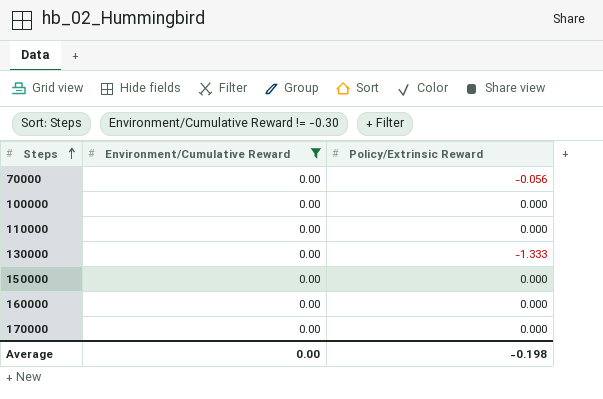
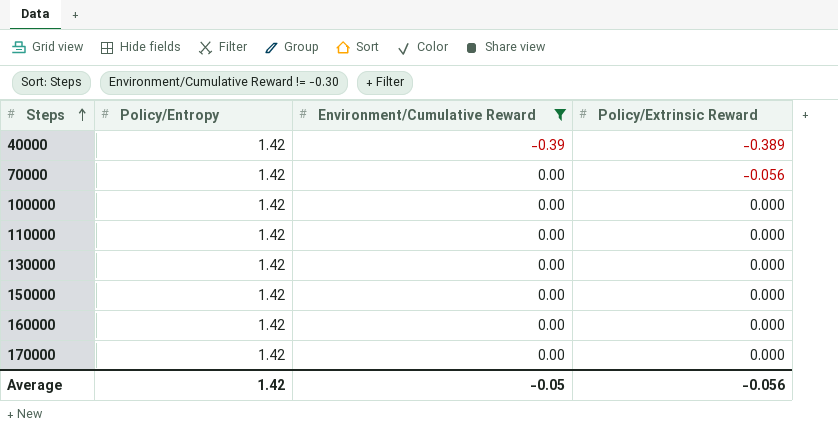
column Policy/Entropy | position: none -> 2
row 40000: none -> 1.42 | -0.39 | -0.389
130000 | Policy/Extrinsic Reward: -1.333 -> 0.000
Average | Environment/Cumulative Reward: 0.00 -> -0.05
Average | Policy/Extrinsic Reward: -0.198 -> -0.056

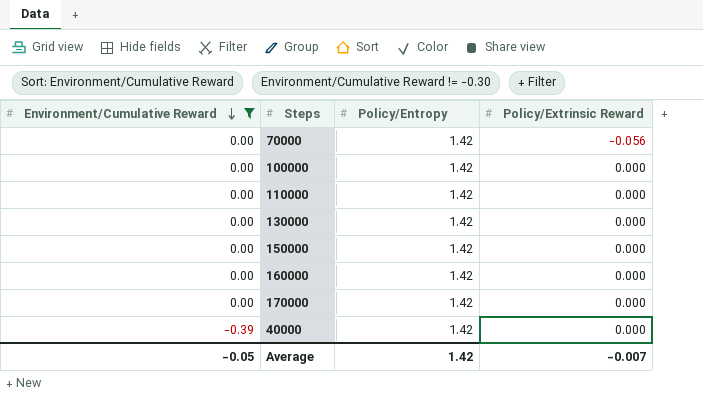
row order: Steps ascending -> Environment/Cumulative Reward descending
column Environment/Cumulative Reward | position: 3 -> 1
40000 | Policy/Extrinsic Reward: -0.389 -> 0.000
Average | Policy/Extrinsic Reward: -0.056 -> -0.007

